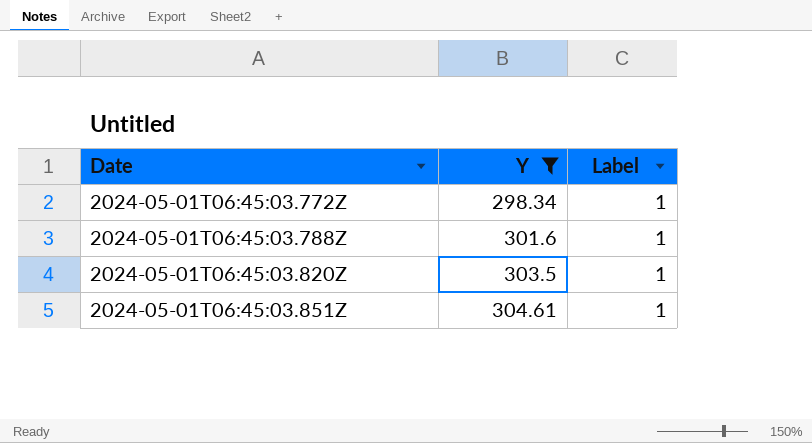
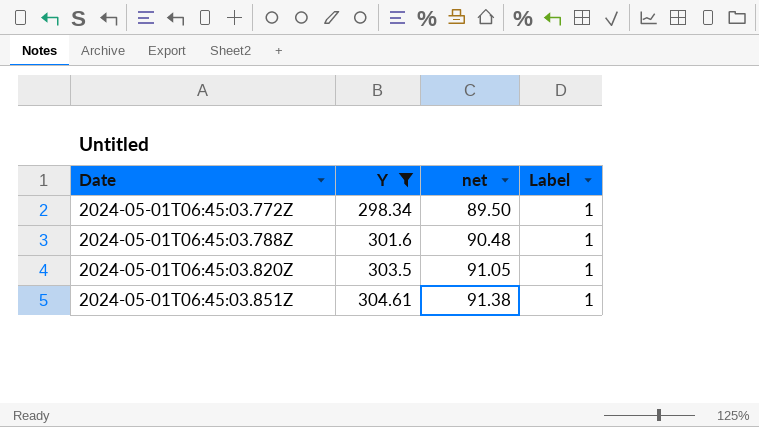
column net | formula: none -> [Y] * 0.3

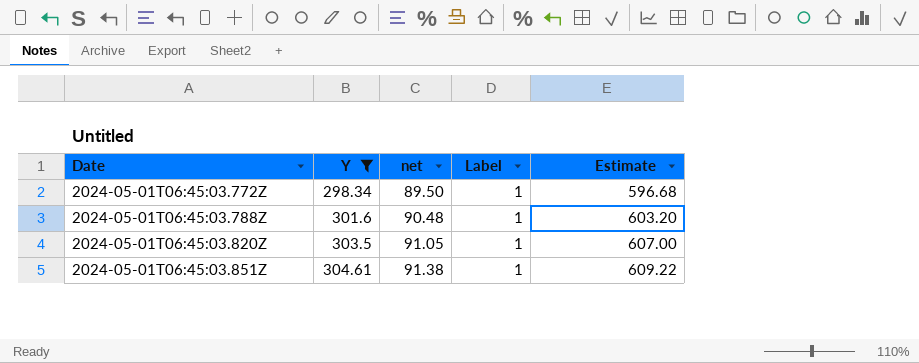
column Estimate | formula: none -> [Y] * 2

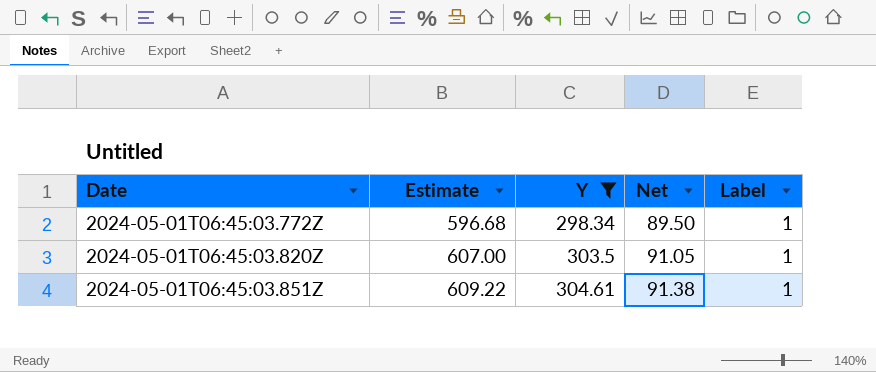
column Estimate | position: 5 -> 2
column name: net -> Net
row 2024-05-01T06:45:03.788Z: 301.6 | 90.48 | 1 | 603.20 -> none

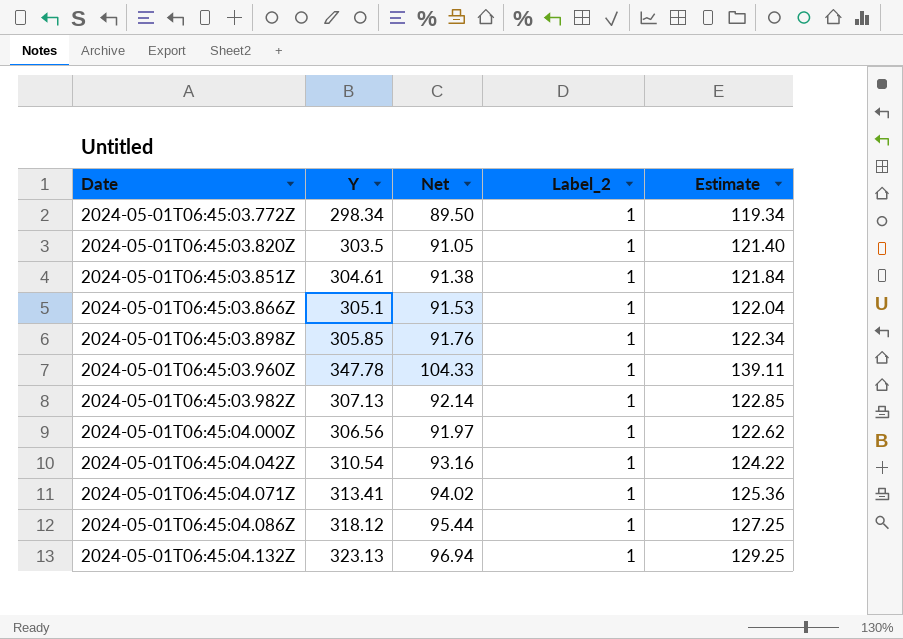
filter: Y <= 304.61 -> none
column name: Label -> Label_2
column Estimate | formula: [Y] * 2 -> [Y] * 0.4
column Estimate | position: 2 -> 5

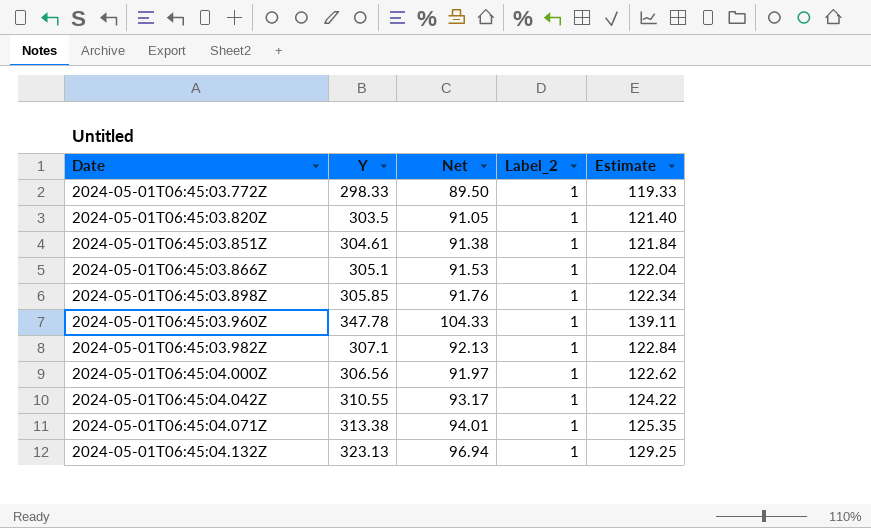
row 2024-05-01T06:45:04.086Z: 318.12 | 95.44 | 1 | 127.25 -> none
2024-05-01T06:45:03.772Z | Y: 298.34 -> 298.33
2024-05-01T06:45:03.772Z | Estimate: 119.34 -> 119.33
2024-05-01T06:45:03.982Z | Y: 307.13 -> 307.1
2024-05-01T06:45:03.982Z | Net: 92.14 -> 92.13
2024-05-01T06:45:03.982Z | Estimate: 122.85 -> 122.84
2024-05-01T06:45:04.042Z | Y: 310.54 -> 310.55
2024-05-01T06:45:04.042Z | Net: 93.16 -> 93.17
2024-05-01T06:45:04.071Z | Y: 313.41 -> 313.38
2024-05-01T06:45:04.071Z | Net: 94.02 -> 94.01
2024-05-01T06:45:04.071Z | Estimate: 125.36 -> 125.35

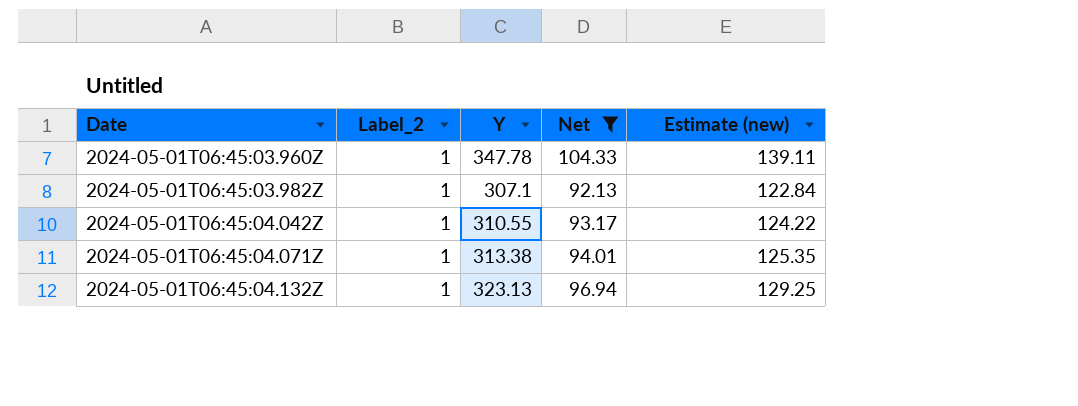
filter: none -> Net >= 92.13
column Label_2 | position: 4 -> 2
column name: Estimate -> Estimate (new)

